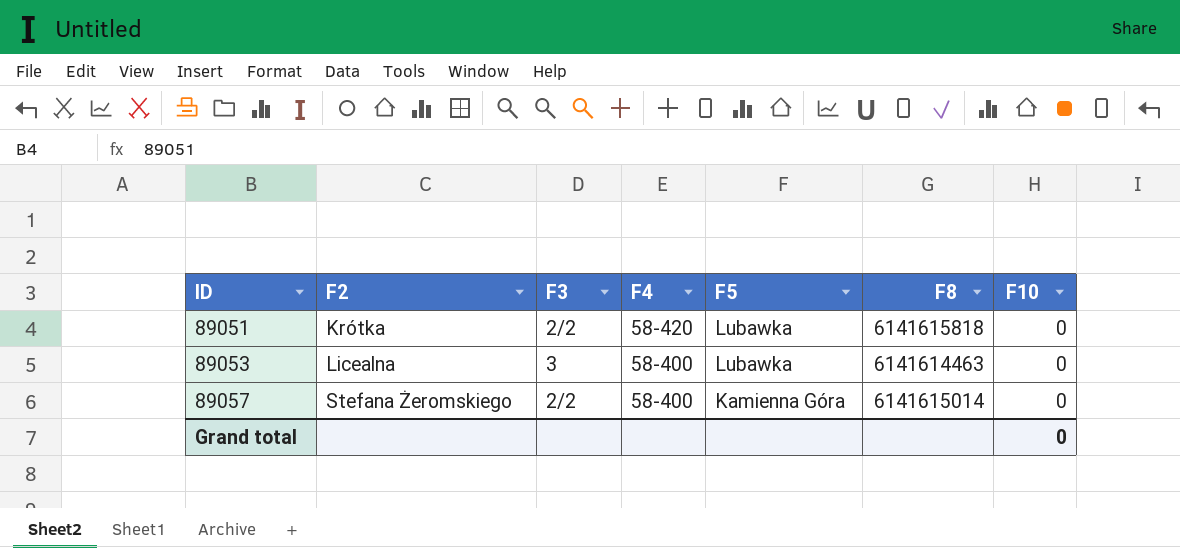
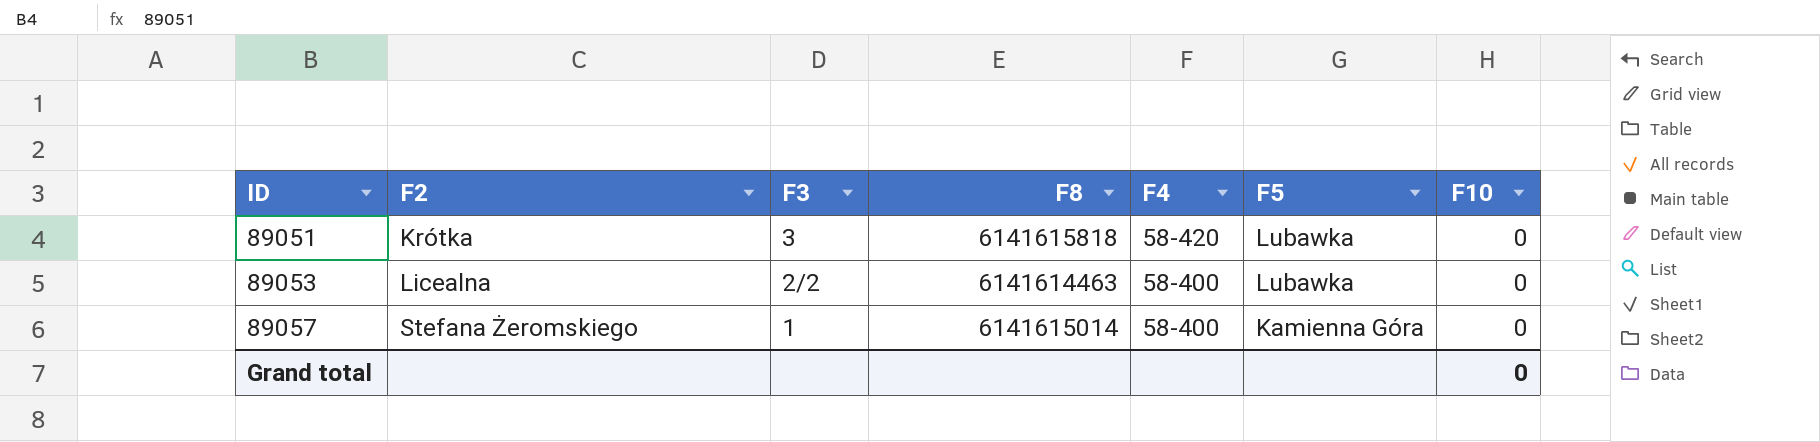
column F8 | position: 6 -> 4
89051 | F3: 2/2 -> 3
89053 | F3: 3 -> 2/2
89057 | F3: 2/2 -> 1

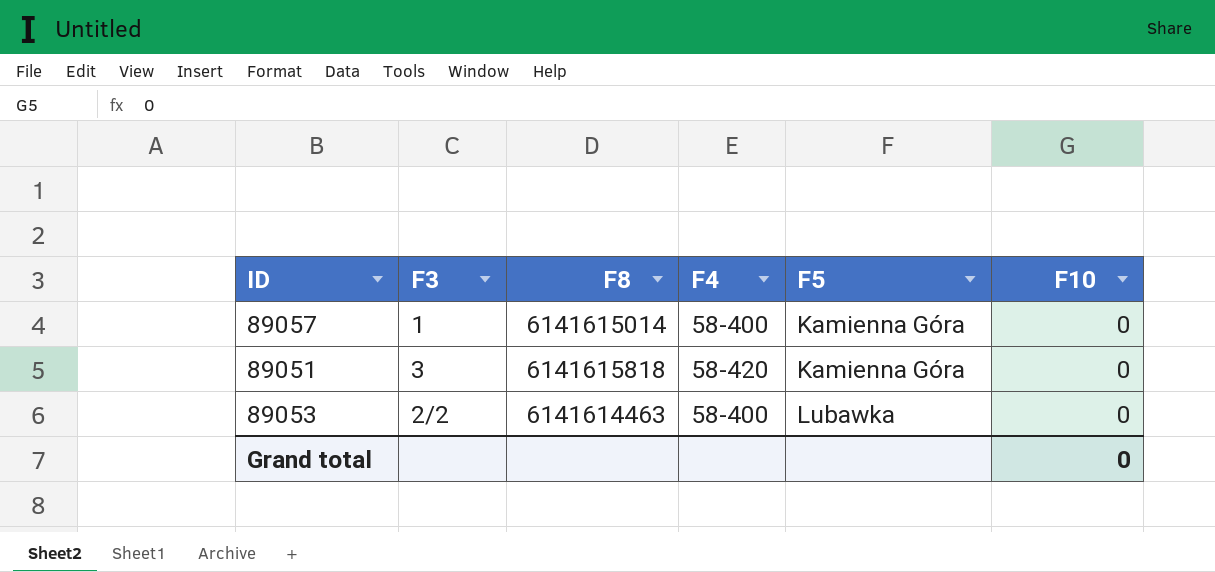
row order: ID ascending -> F5 ascending
column F2 | position: 2 -> none
89051 | F5: Lubawka -> Kamienna Góra

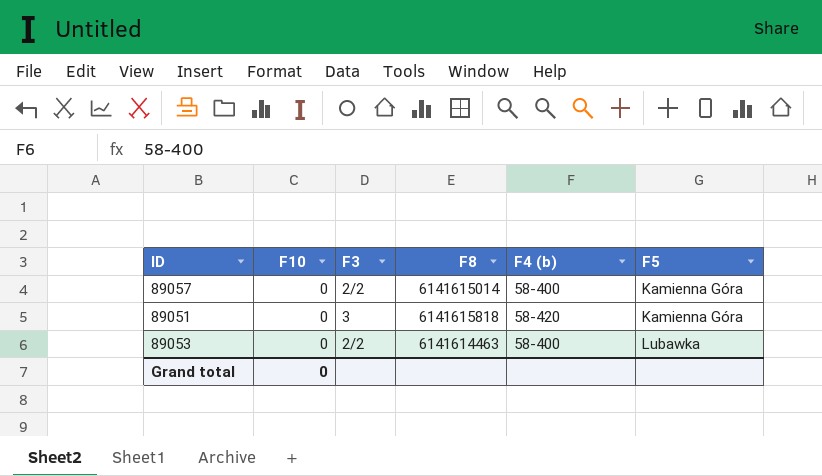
column F10 | position: 6 -> 2
column name: F4 -> F4 (b)
89057 | F3: 1 -> 2/2

